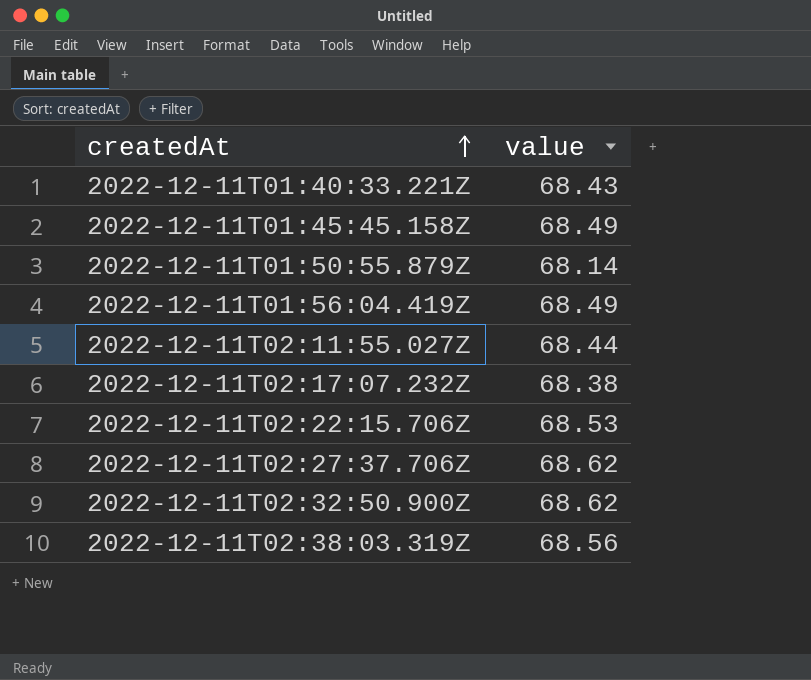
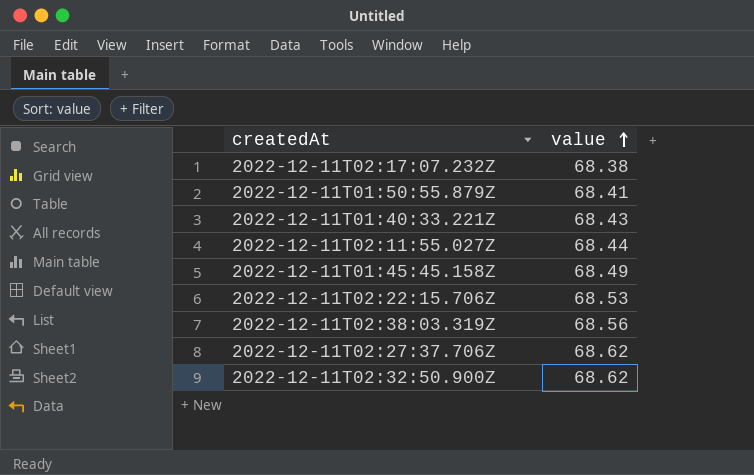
row order: createdAt ascending -> value ascending
row 2022-12-11T01:56:04.419Z: 68.49 -> none
2022-12-11T01:50:55.879Z | value: 68.14 -> 68.41

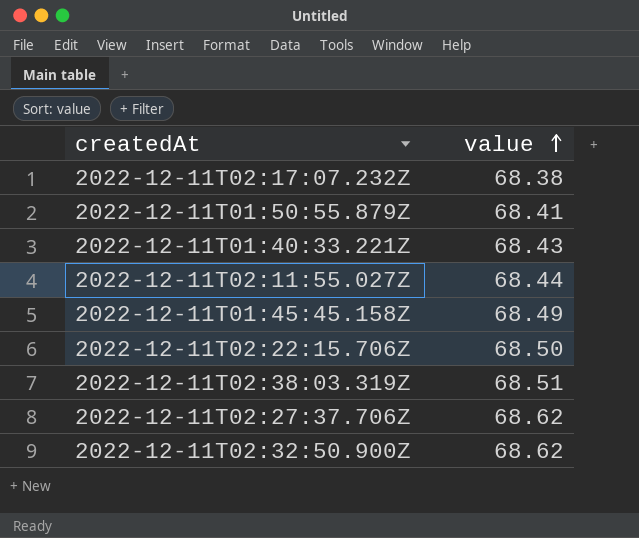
2022-12-11T02:22:15.706Z | value: 68.53 -> 68.50
2022-12-11T02:38:03.319Z | value: 68.56 -> 68.51

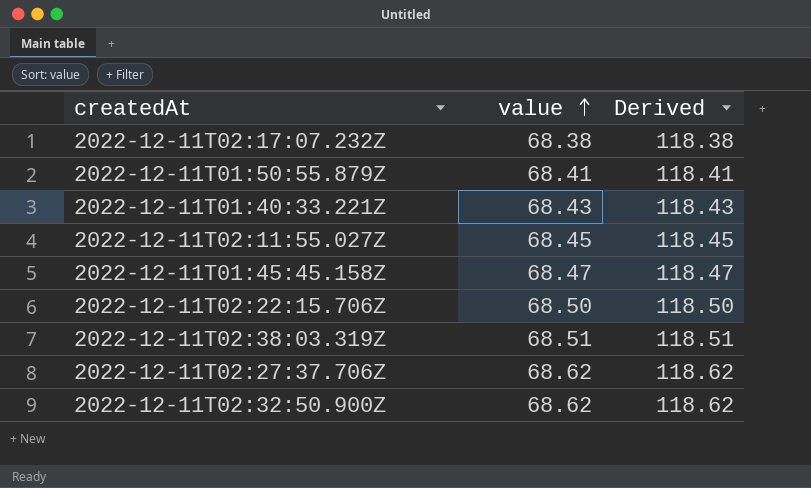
column Derived | formula: none -> [value] + 50
2022-12-11T02:11:55.027Z | value: 68.44 -> 68.45
2022-12-11T01:45:45.158Z | value: 68.49 -> 68.47

